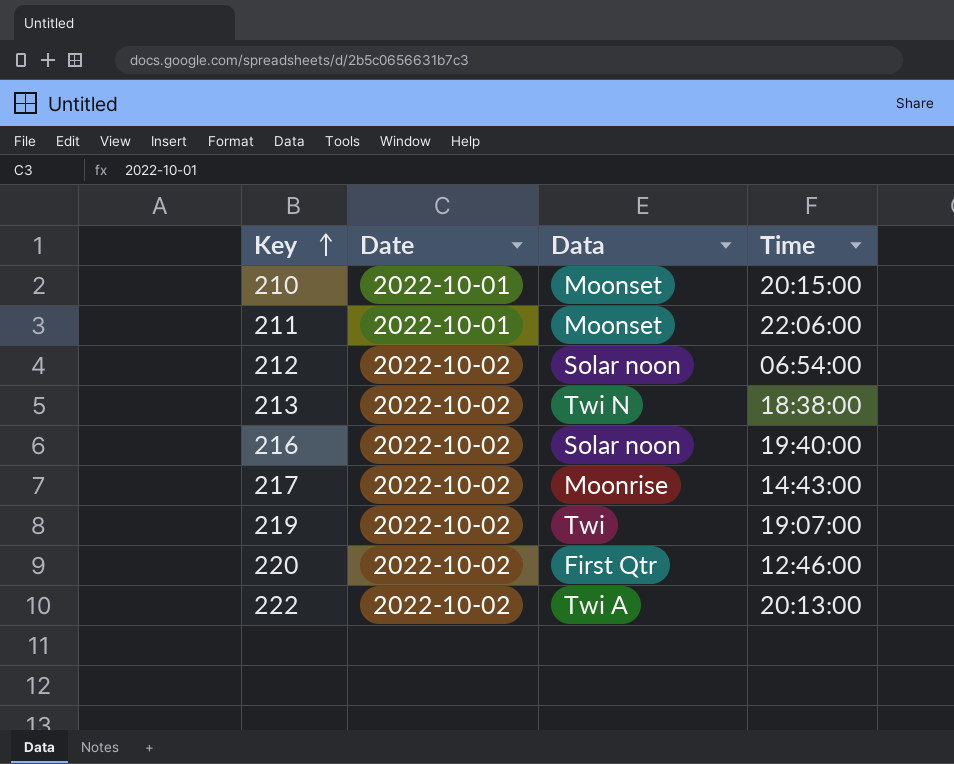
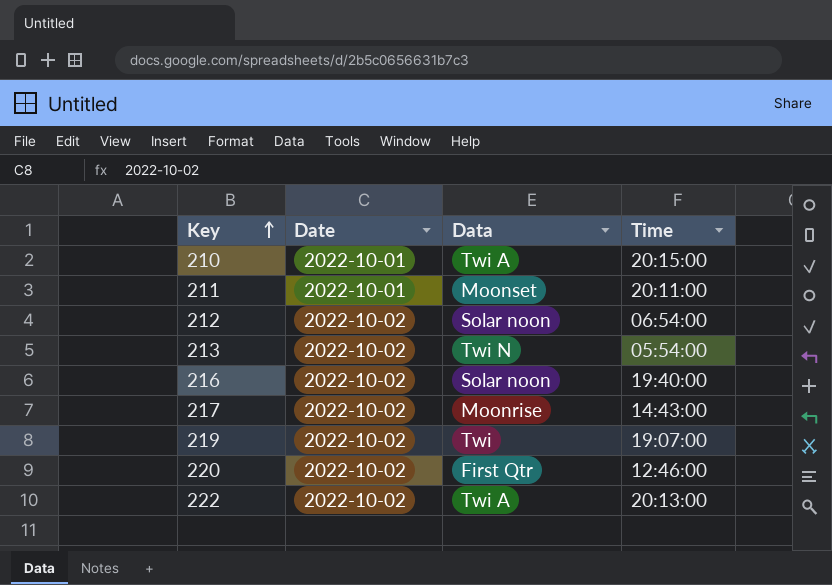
210 | Data: Moonset -> Twi A
211 | Time: 22:06:00 -> 20:11:00
213 | Time: 18:38:00 -> 05:54:00

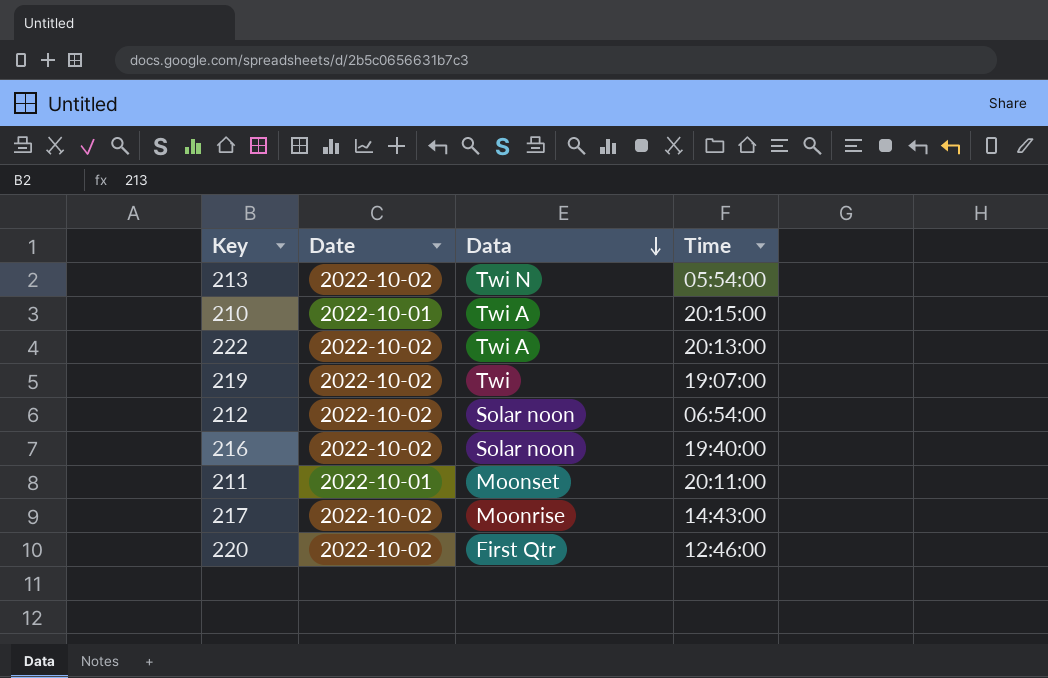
row order: Key ascending -> Data descending

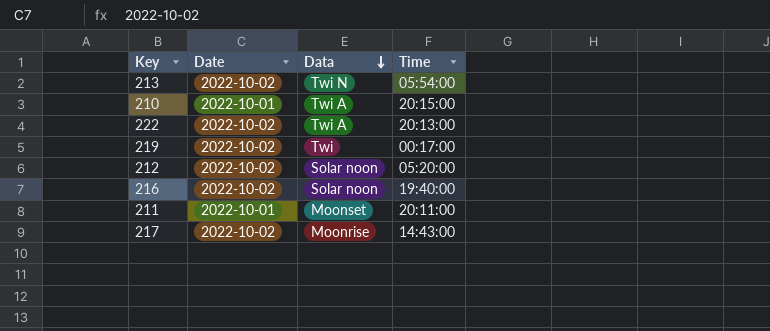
row 220: 2022-10-02 | First Qtr | 12:46:00 -> none
219 | Time: 19:07:00 -> 00:17:00
212 | Time: 06:54:00 -> 05:20:00

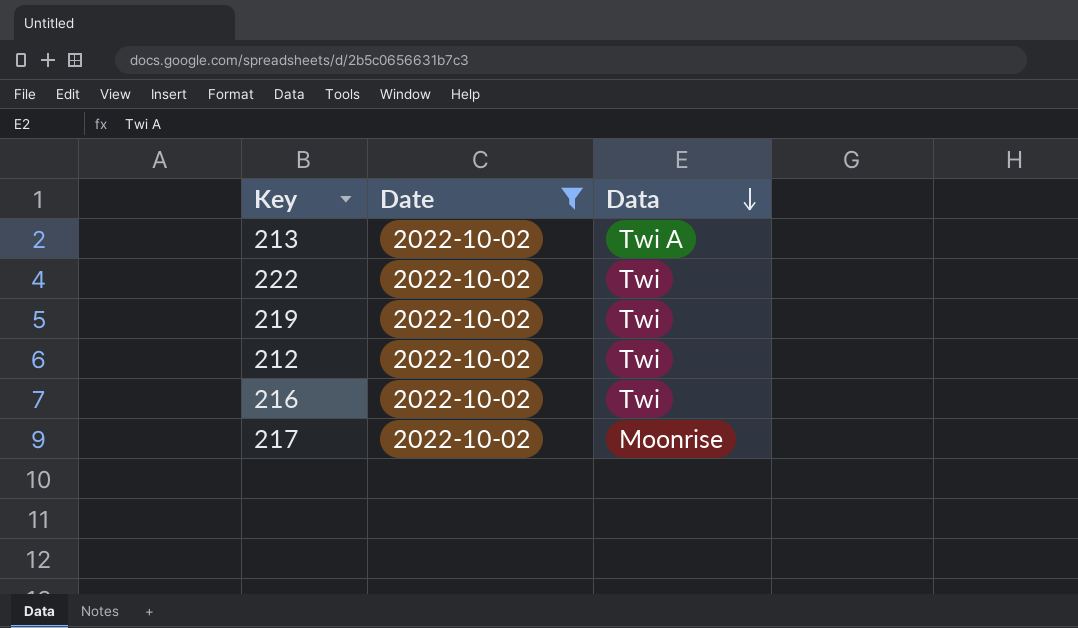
filter: none -> Date = 2022-10-02
column Time | position: 4 -> none
213 | Data: Twi N -> Twi A
222 | Data: Twi A -> Twi
212 | Data: Solar noon -> Twi
216 | Data: Solar noon -> Twi

